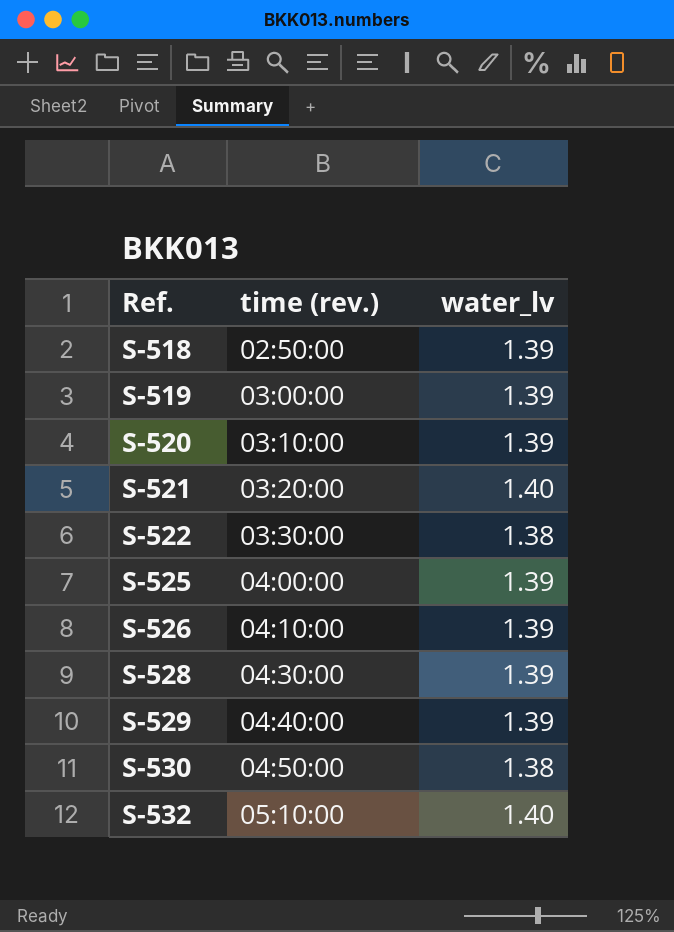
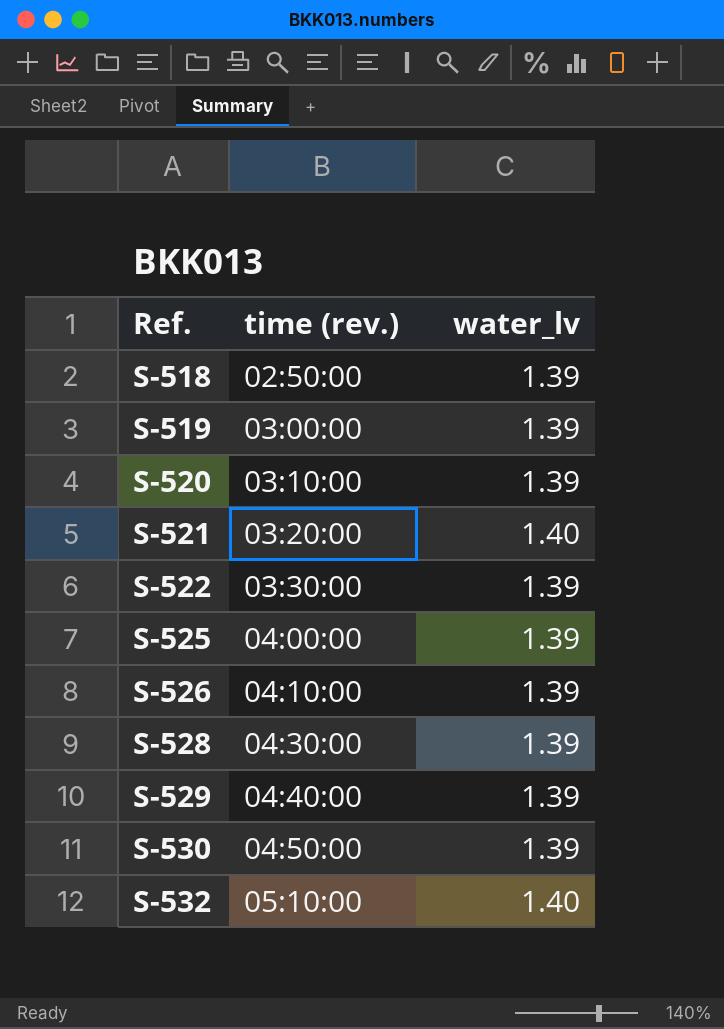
S-522 | water_lv: 1.38 -> 1.39
S-530 | water_lv: 1.38 -> 1.39

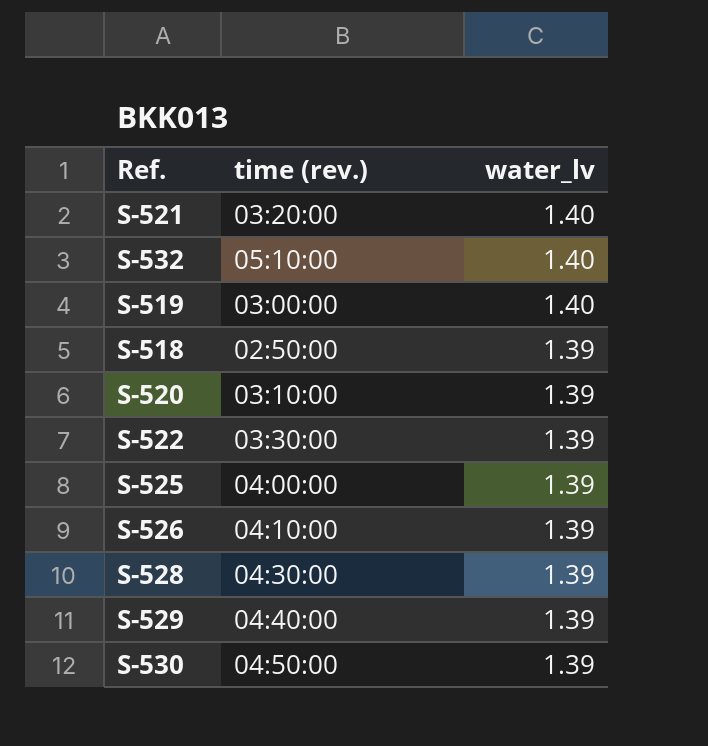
row order: Ref. ascending -> water_lv descending
S-519 | water_lv: 1.39 -> 1.40

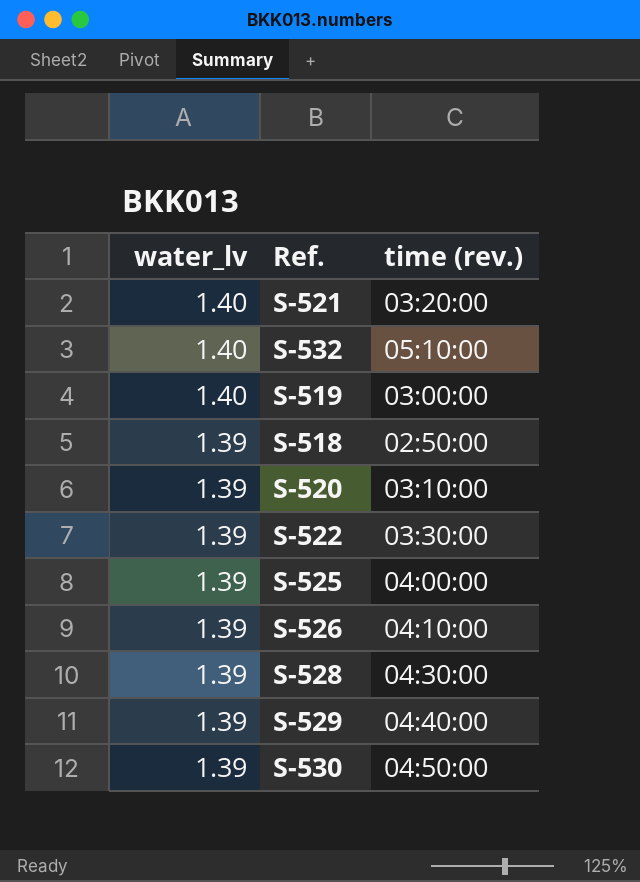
column water_lv | position: 3 -> 1

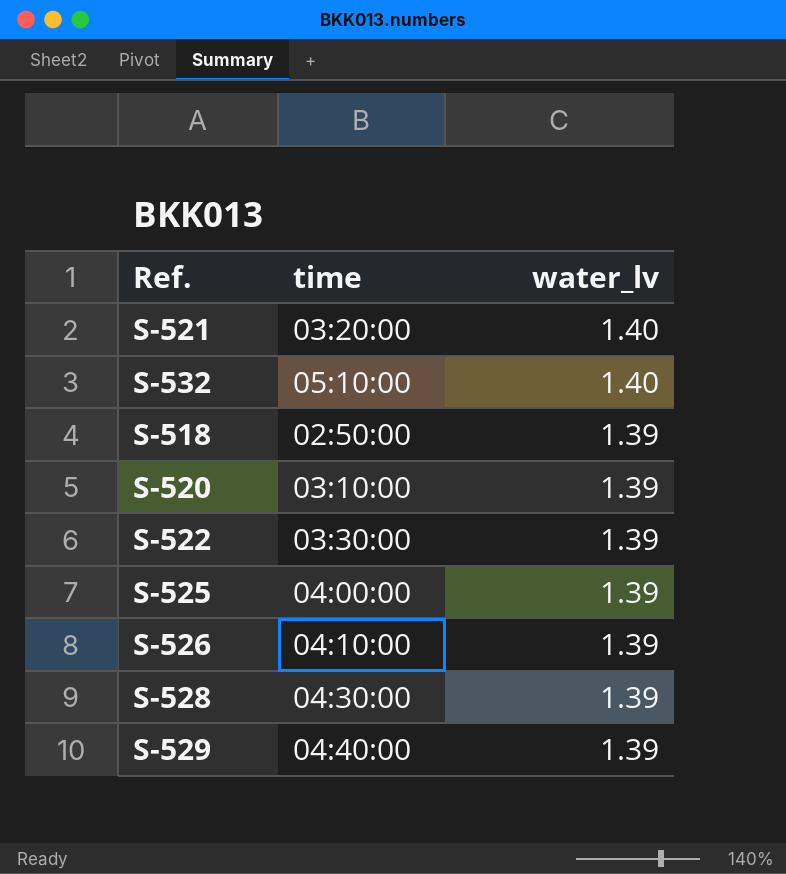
column name: time (rev.) -> time
column water_lv | position: 1 -> 3
row S-519: 1.40 | 03:00:00 -> none
row S-530: 1.39 | 04:50:00 -> none

